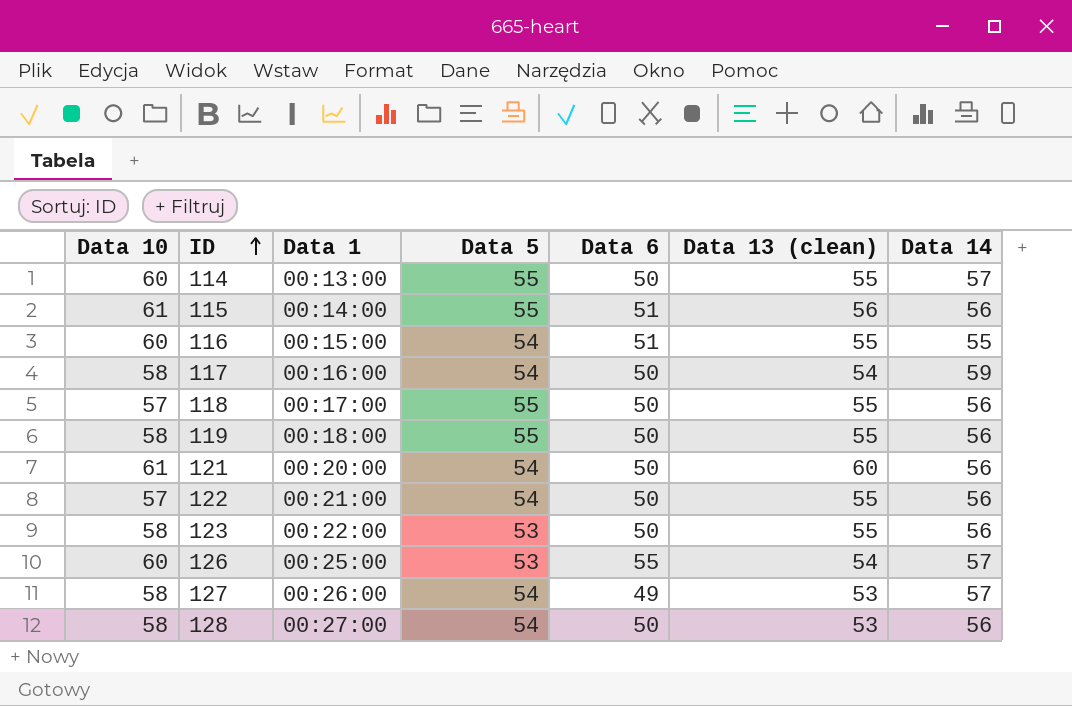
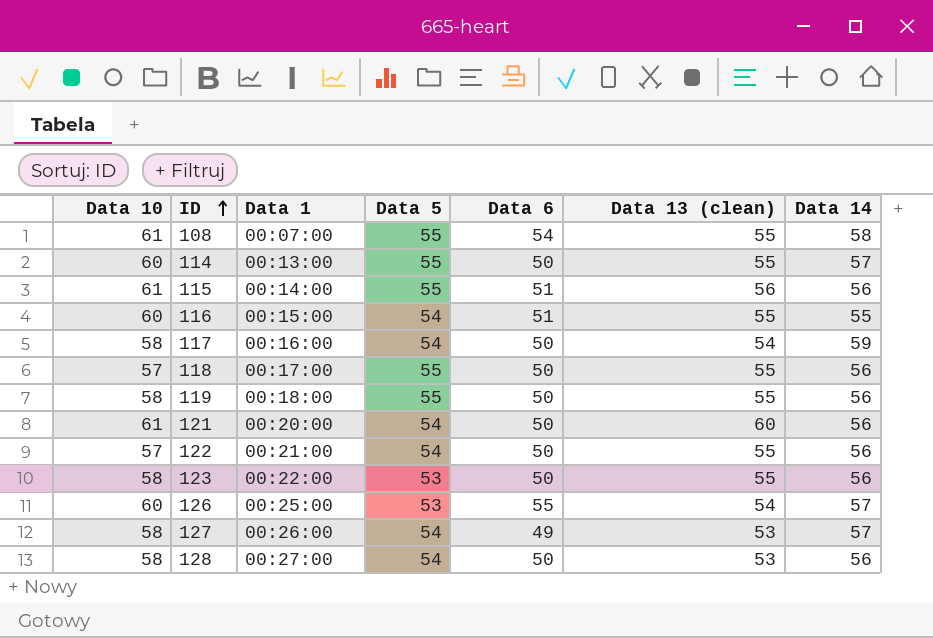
row 108: none -> 61 | 00:07:00 | 55 | 54 | 55 | 58

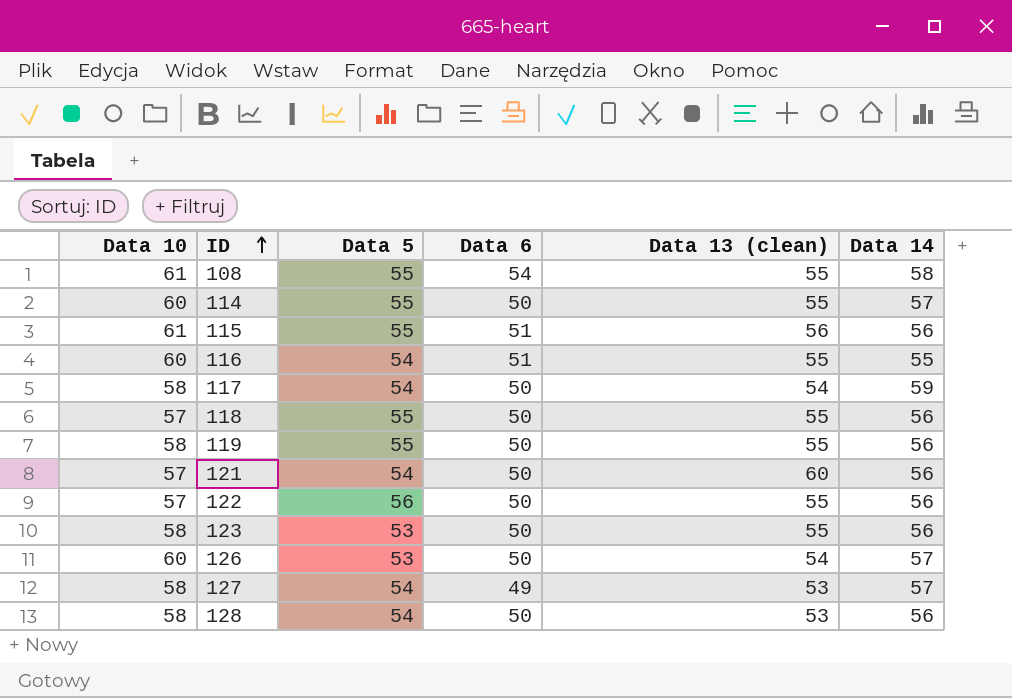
column Data 1 | position: 3 -> none
121 | Data 10: 61 -> 57
122 | Data 5: 54 -> 56
126 | Data 6: 55 -> 50

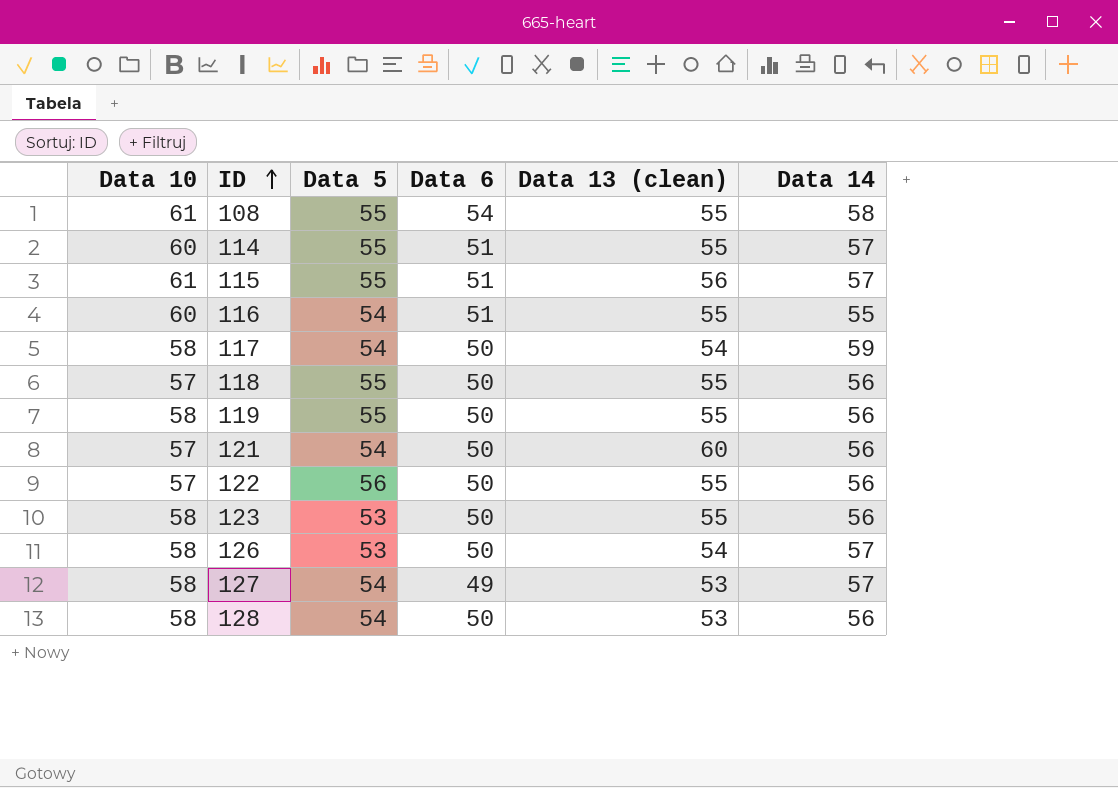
114 | Data 6: 50 -> 51
115 | Data 14: 56 -> 57
126 | Data 10: 60 -> 58

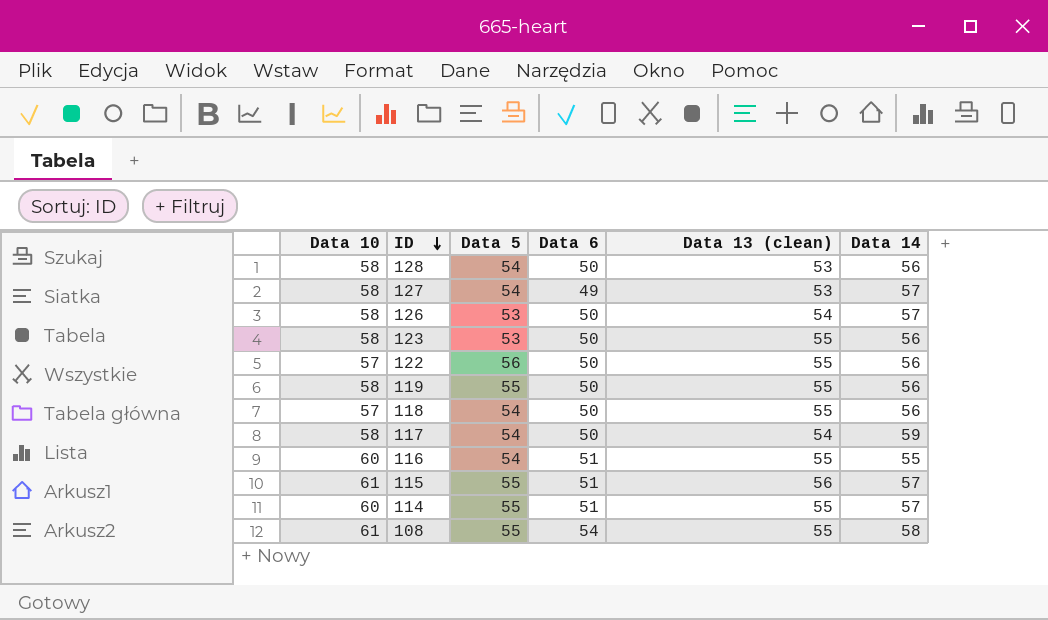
row order: ID ascending -> ID descending
row 121: 57 | 54 | 50 | 60 | 56 -> none
118 | Data 5: 55 -> 54

